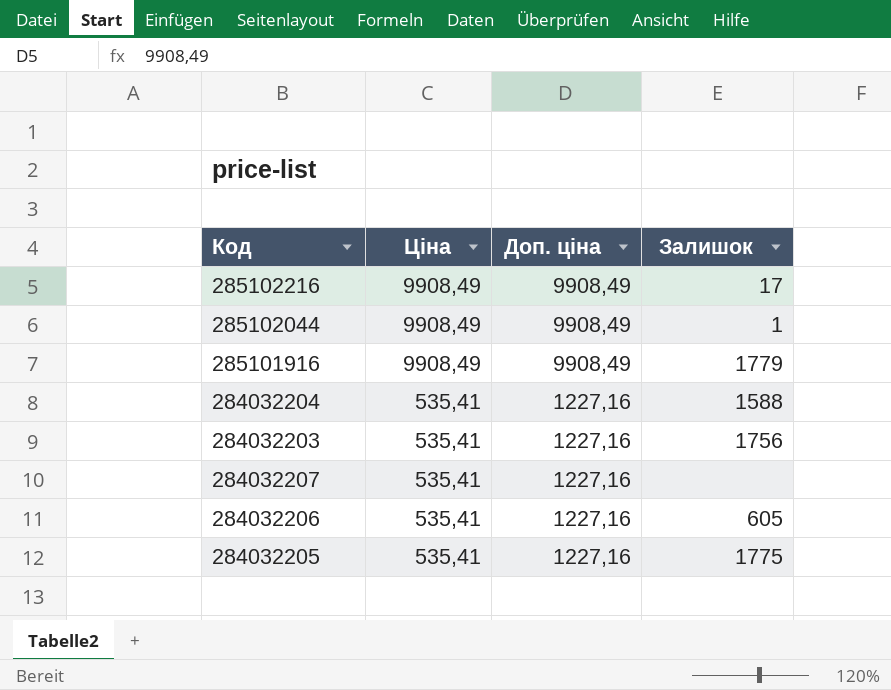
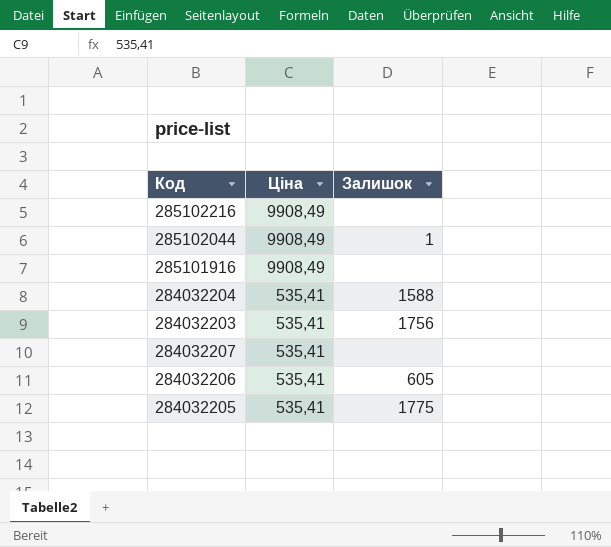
column Доп. ціна | position: 3 -> none
285102216 | Залишок: 17 -> none
285101916 | Залишок: 1779 -> none

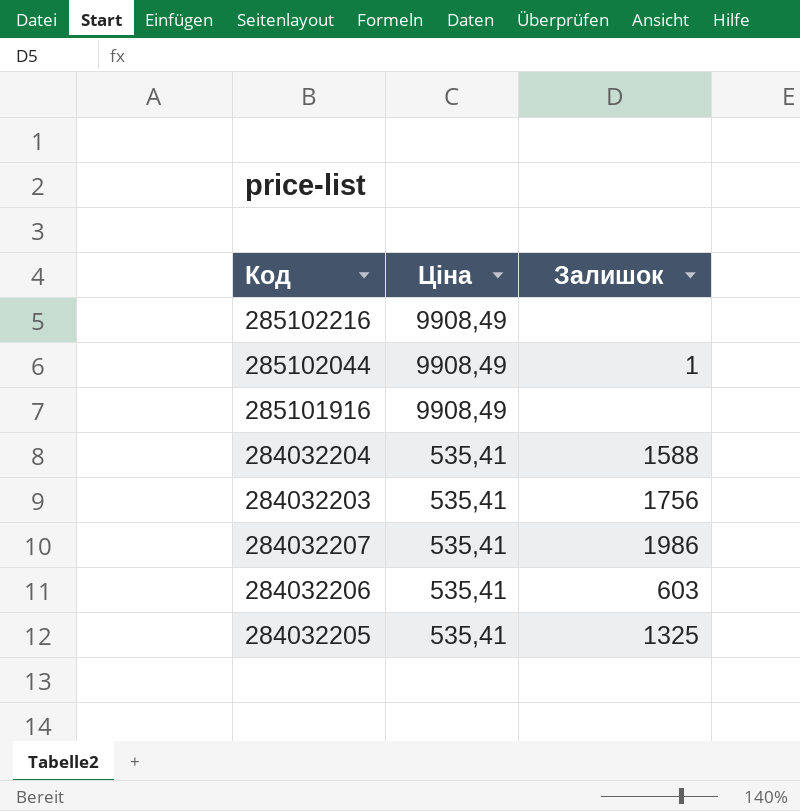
284032207 | Залишок: none -> 1986
284032206 | Залишок: 605 -> 603
284032205 | Залишок: 1775 -> 1325

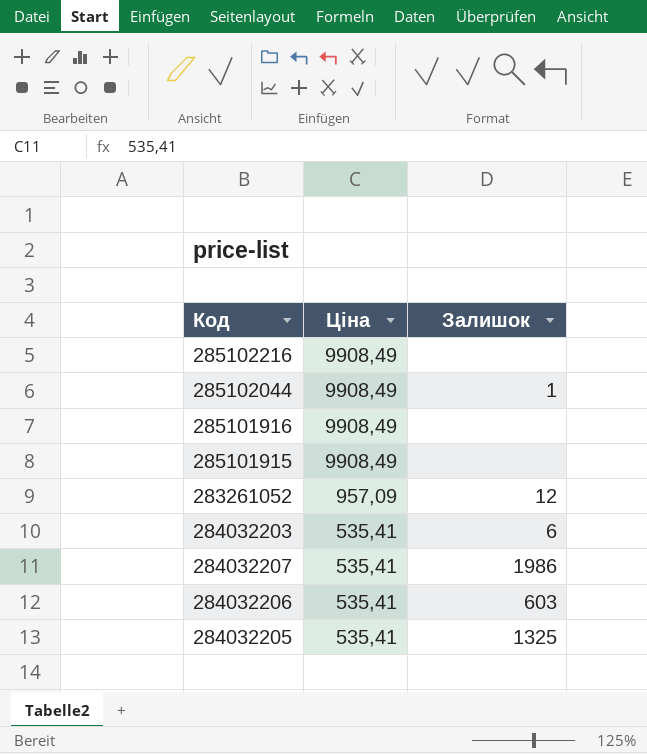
row 284032204: 535,41 | 1588 -> none
row 285101915: none -> 9908,49 | none
row 283261052: none -> 957,09 | 12
284032203 | Залишок: 1756 -> 6

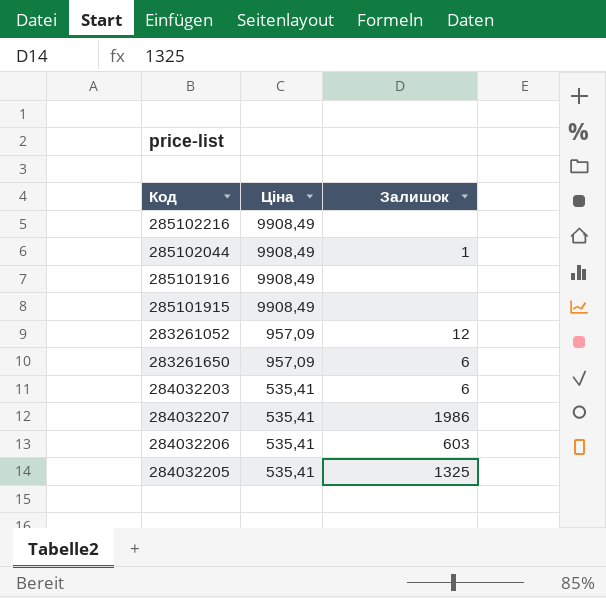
row 283261650: none -> 957,09 | 6

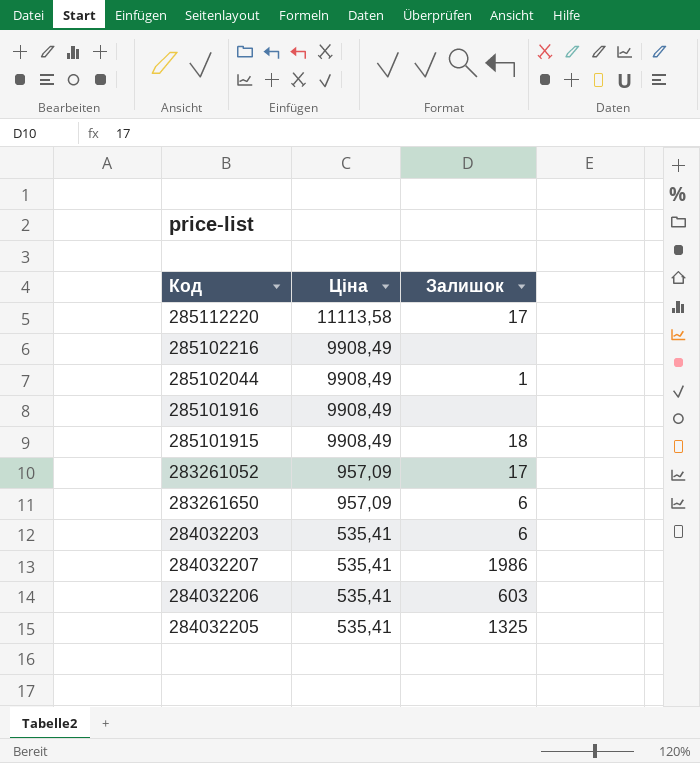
row 285112220: none -> 11113,58 | 17
285101915 | Залишок: none -> 18
283261052 | Залишок: 12 -> 17

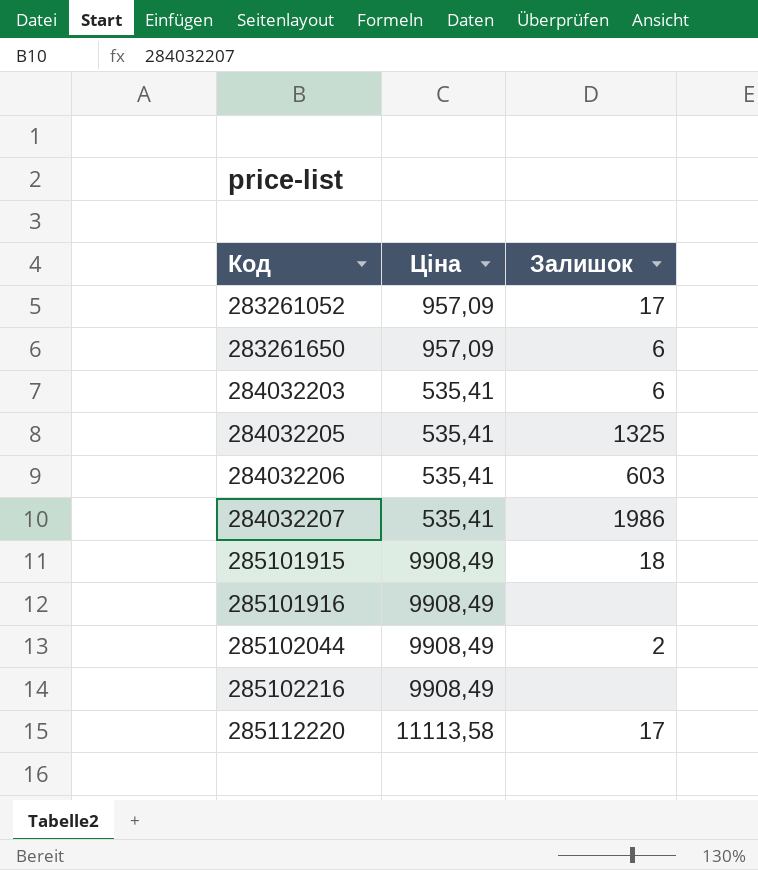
row order: Ціна descending -> Код ascending
285102044 | Залишок: 1 -> 2

